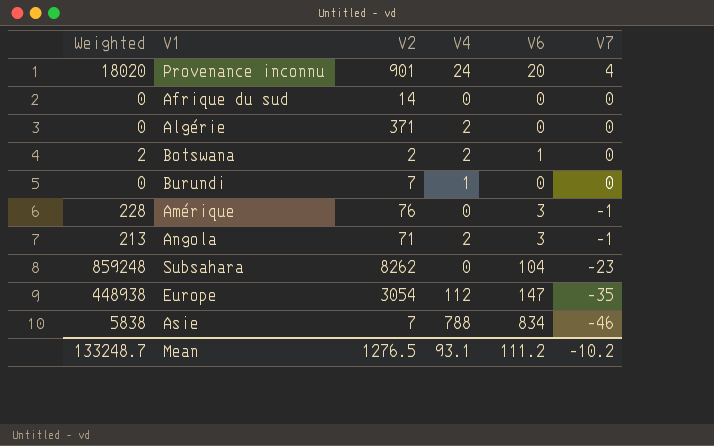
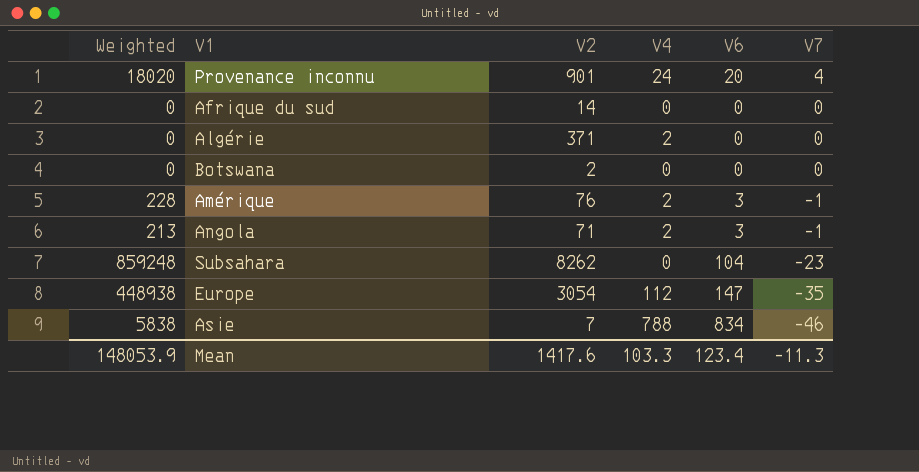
row Burundi: 0 | 7 | 1 | 0 | 0 -> none
Botswana | Weighted: 2 -> 0
Botswana | V4: 2 -> 0
Botswana | V6: 1 -> 0
Amérique | V4: 0 -> 2
Mean | Weighted: 133248.7 -> 148053.9
Mean | V2: 1276.5 -> 1417.6
Mean | V4: 93.1 -> 103.3
Mean | V6: 111.2 -> 123.4
Mean | V7: -10.2 -> -11.3

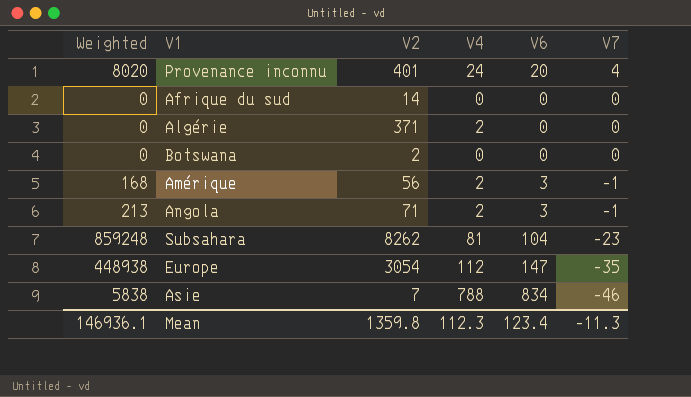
Provenance inconnu | Weighted: 18020 -> 8020
Provenance inconnu | V2: 901 -> 401
Amérique | Weighted: 228 -> 168
Amérique | V2: 76 -> 56
Subsahara | V4: 0 -> 81
Mean | Weighted: 148053.9 -> 146936.1
Mean | V2: 1417.6 -> 1359.8
Mean | V4: 103.3 -> 112.3

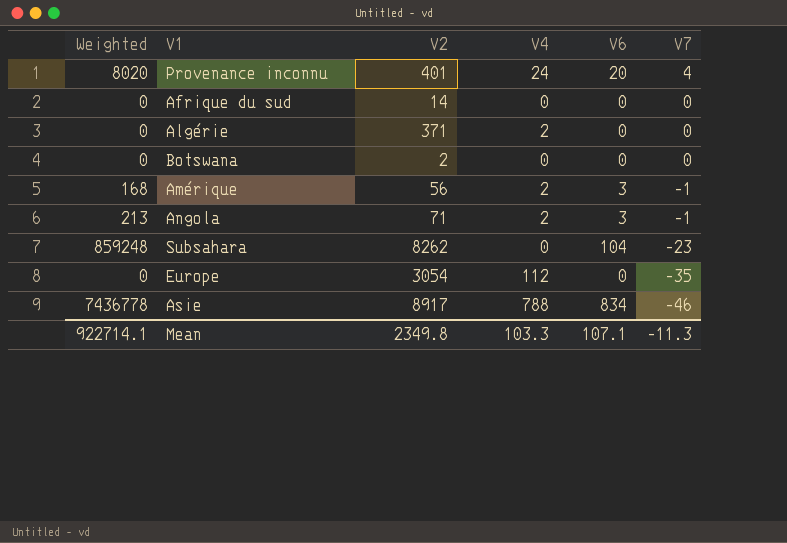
Subsahara | V4: 81 -> 0
Europe | Weighted: 448938 -> 0
Europe | V6: 147 -> 0
Asie | Weighted: 5838 -> 7436778
Asie | V2: 7 -> 8917
Mean | Weighted: 146936.1 -> 922714.1
Mean | V2: 1359.8 -> 2349.8
Mean | V4: 112.3 -> 103.3
Mean | V6: 123.4 -> 107.1

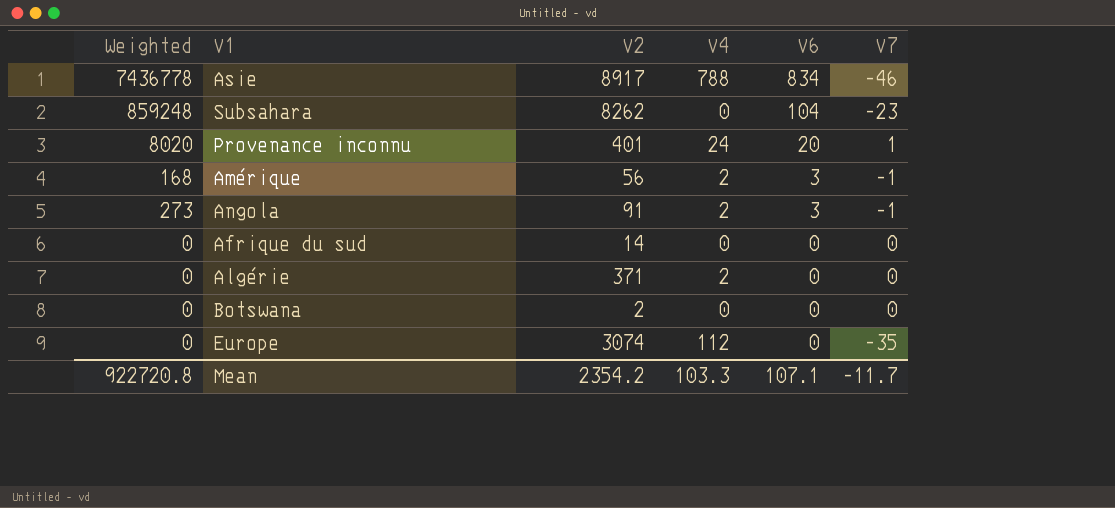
row order: V7 descending -> V6 descending
Provenance inconnu | V7: 4 -> 1
Angola | Weighted: 213 -> 273
Angola | V2: 71 -> 91
Europe | V2: 3054 -> 3074
Mean | Weighted: 922714.1 -> 922720.8
Mean | V2: 2349.8 -> 2354.2
Mean | V7: -11.3 -> -11.7

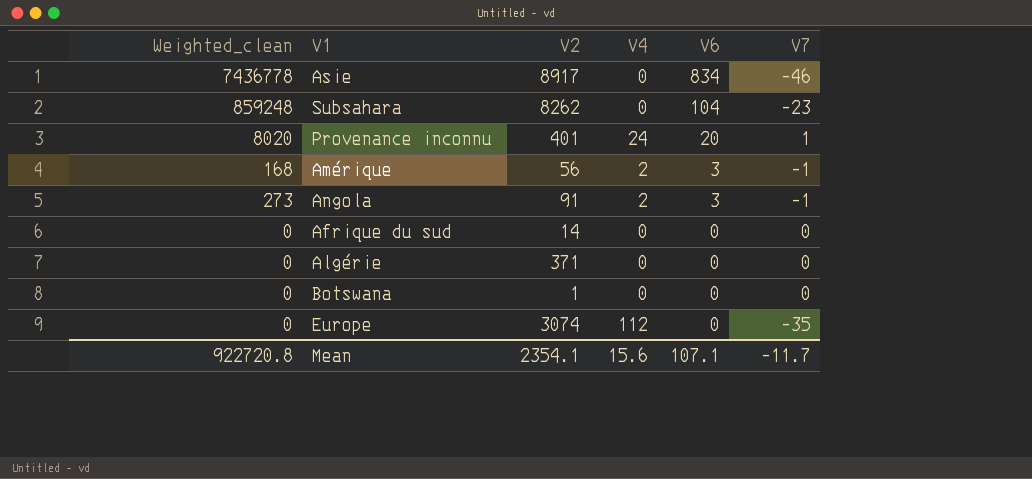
column name: Weighted -> Weighted_clean
Asie | V4: 788 -> 0
Algérie | V4: 2 -> 0
Botswana | V2: 2 -> 1
Mean | V2: 2354.2 -> 2354.1
Mean | V4: 103.3 -> 15.6

